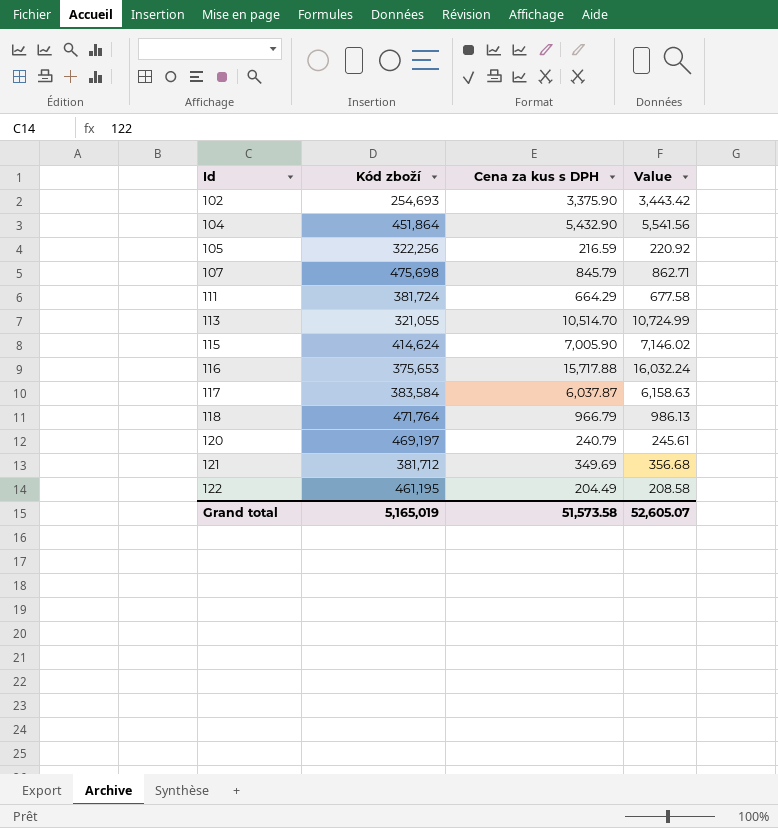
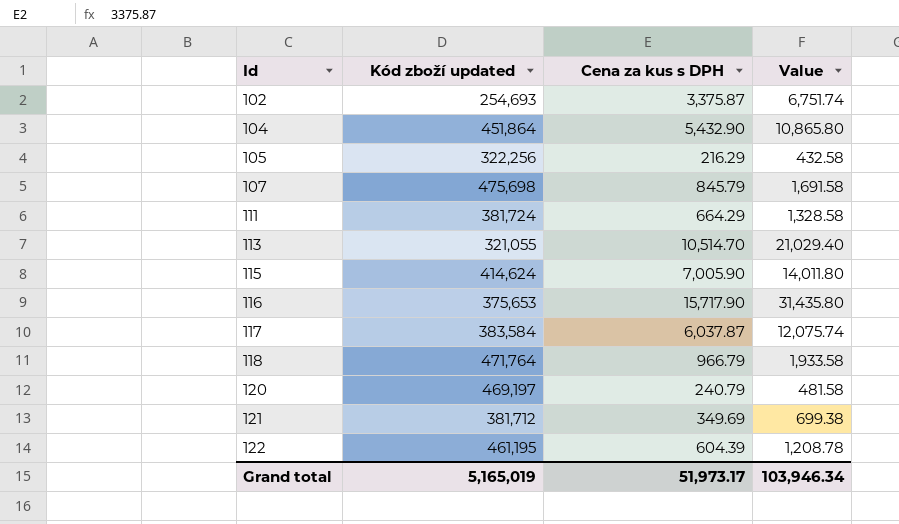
column name: Kód zboží -> Kód zboží updated
column Value | formula: [Cena za kus s DPH] * 1.02 -> [Cena za kus s DPH] * 2
102 | Cena za kus s DPH: 3,375.90 -> 3,375.87
105 | Cena za kus s DPH: 216.59 -> 216.29
116 | Cena za kus s DPH: 15,717.88 -> 15,717.90
122 | Cena za kus s DPH: 204.49 -> 604.39
Grand total | Cena za kus s DPH: 51,573.58 -> 51,973.17
Grand total | Value: 52,605.07 -> 103,946.34

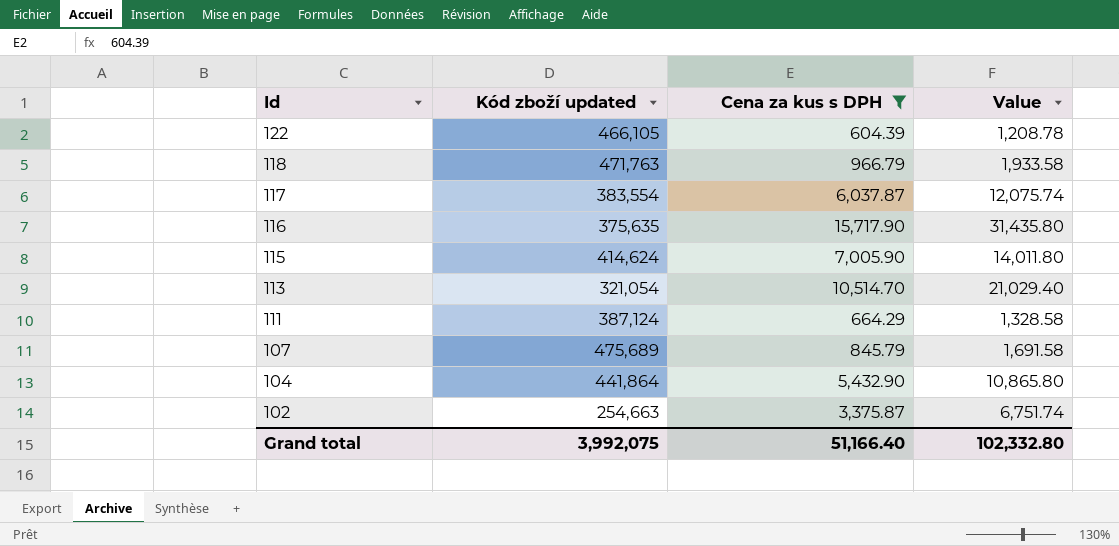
filter: none -> Cena za kus s DPH >= 604.39
row order: Id ascending -> Id descending
122 | Kód zboží updated: 461,195 -> 466,105
118 | Kód zboží updated: 471,764 -> 471,763
117 | Kód zboží updated: 383,584 -> 383,554
116 | Kód zboží updated: 375,653 -> 375,635
113 | Kód zboží updated: 321,055 -> 321,054
111 | Kód zboží updated: 381,724 -> 387,124
107 | Kód zboží updated: 475,698 -> 475,689
104 | Kód zboží updated: 451,864 -> 441,864
102 | Kód zboží updated: 254,693 -> 254,663
Grand total | Kód zboží updated: 5,165,019 -> 3,992,075
Grand total | Cena za kus s DPH: 51,973.17 -> 51,166.40
Grand total | Value: 103,946.34 -> 102,332.80

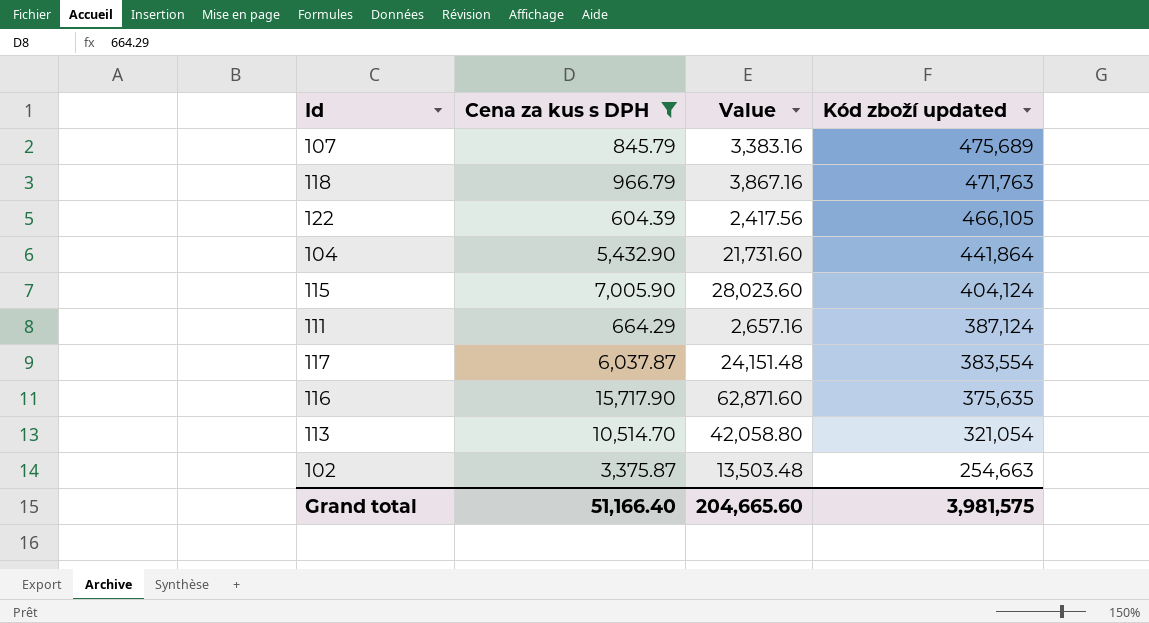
row order: Id descending -> Kód zboží updated descending
column Value | formula: [Cena za kus s DPH] * 2 -> [Cena za kus s DPH] * 4
column Kód zboží updated | position: 2 -> 4
115 | Kód zboží updated: 414,624 -> 404,124
Grand total | Value: 102,332.80 -> 204,665.60
Grand total | Kód zboží updated: 3,992,075 -> 3,981,575

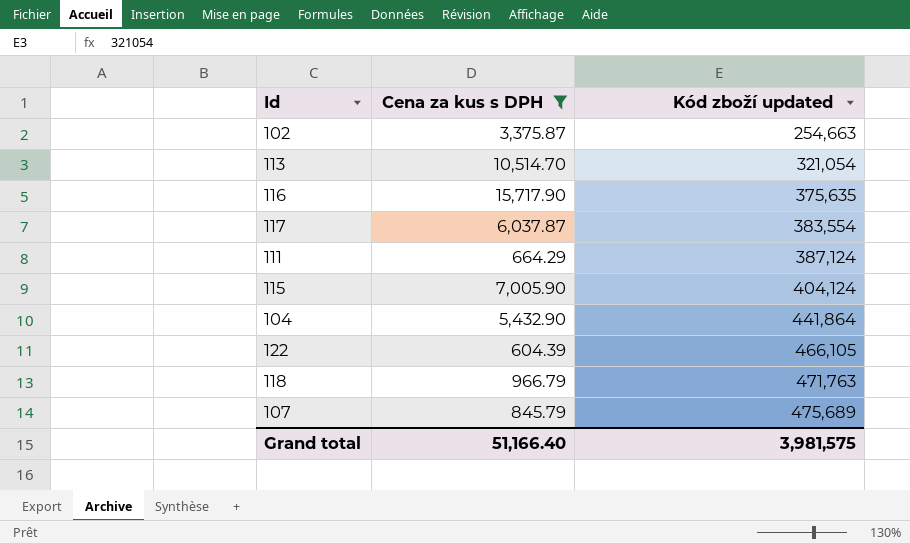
row order: Kód zboží updated descending -> Kód zboží updated ascending
column Value | formula: [Cena za kus s DPH] * 4 -> none

